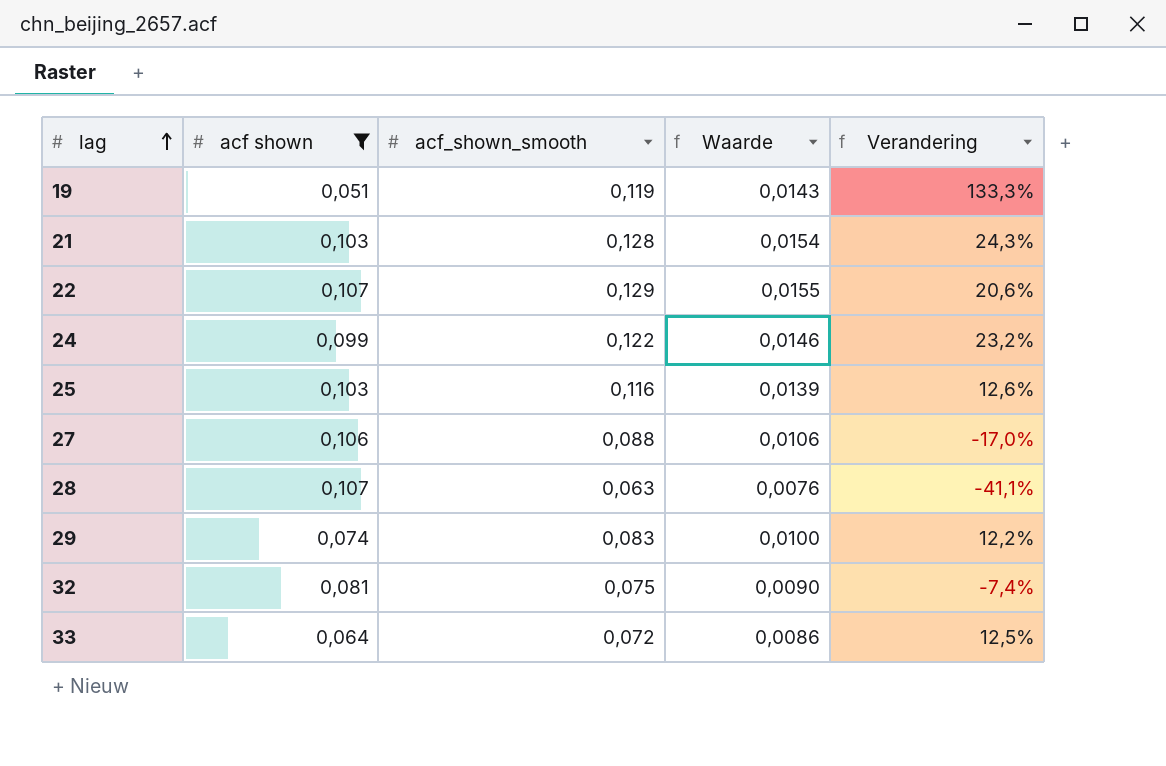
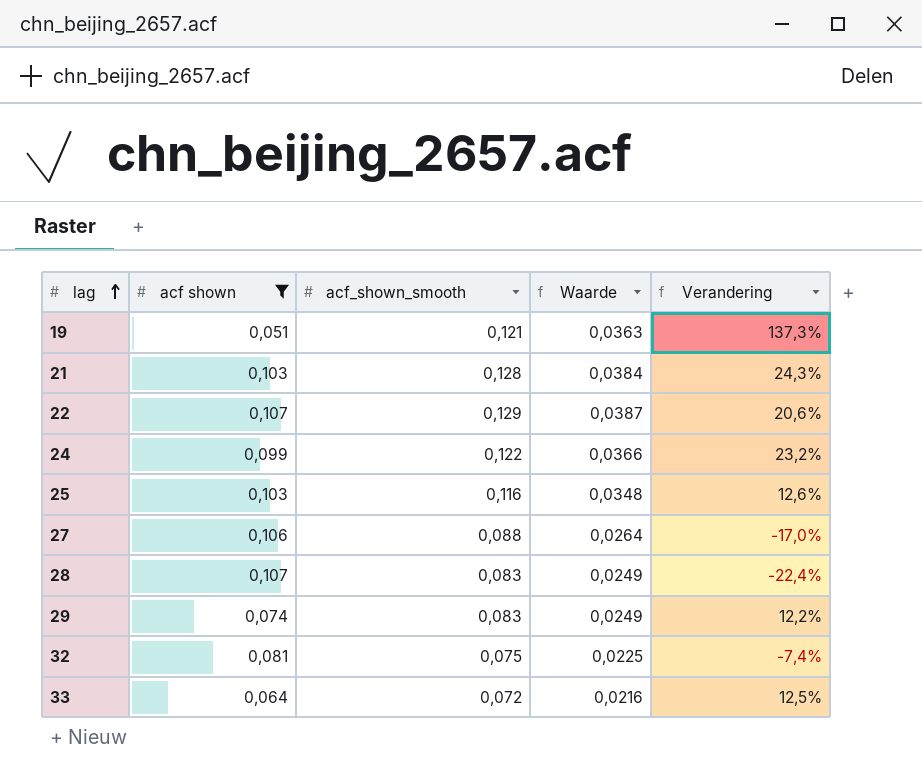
column Waarde | formula: [acf_shown_smooth] * 0,12 -> [acf_shown_smooth] * 0,3
19 | acf_shown_smooth: 0,119 -> 0,121
19 | Verandering: 133,3% -> 137,3%
28 | acf_shown_smooth: 0,063 -> 0,083
28 | Verandering: -41,1% -> -22,4%

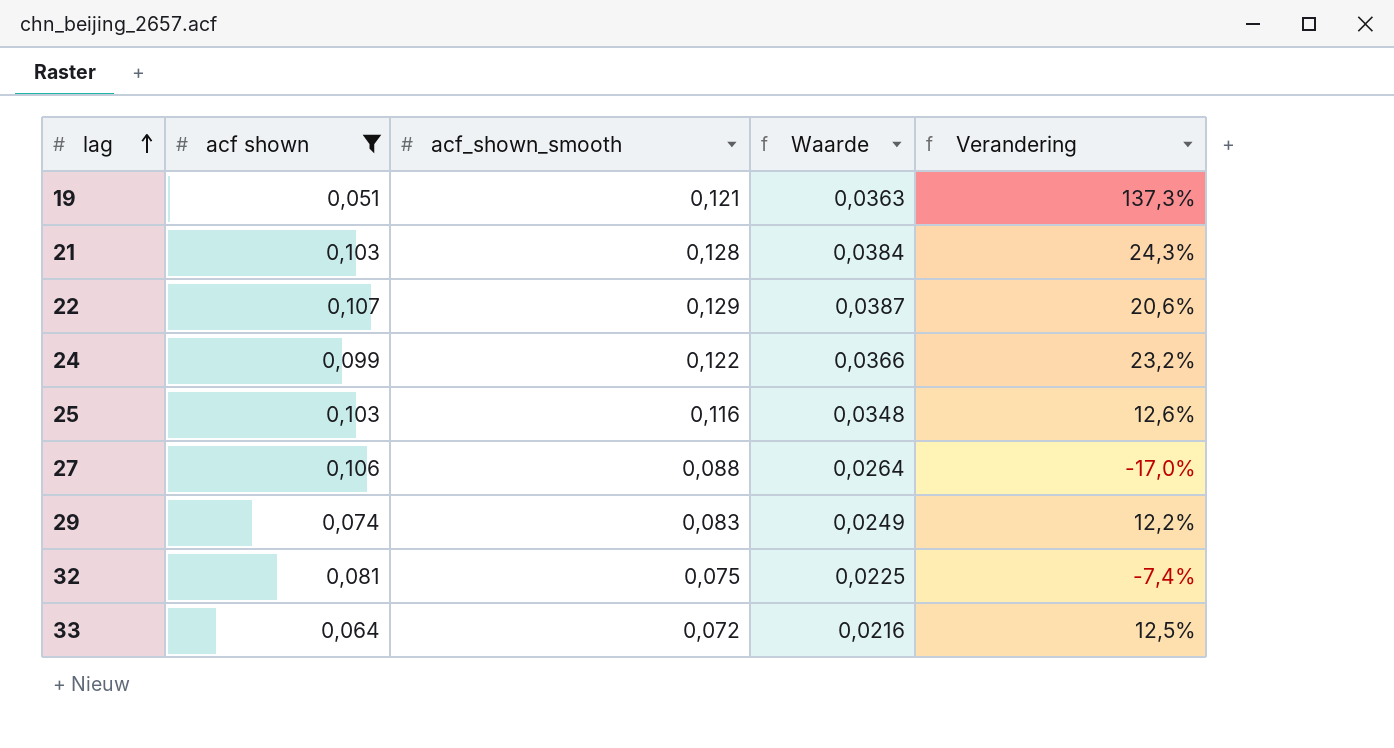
row 28: 0,107 | 0,083 | 0,0249 | -22,4% -> none

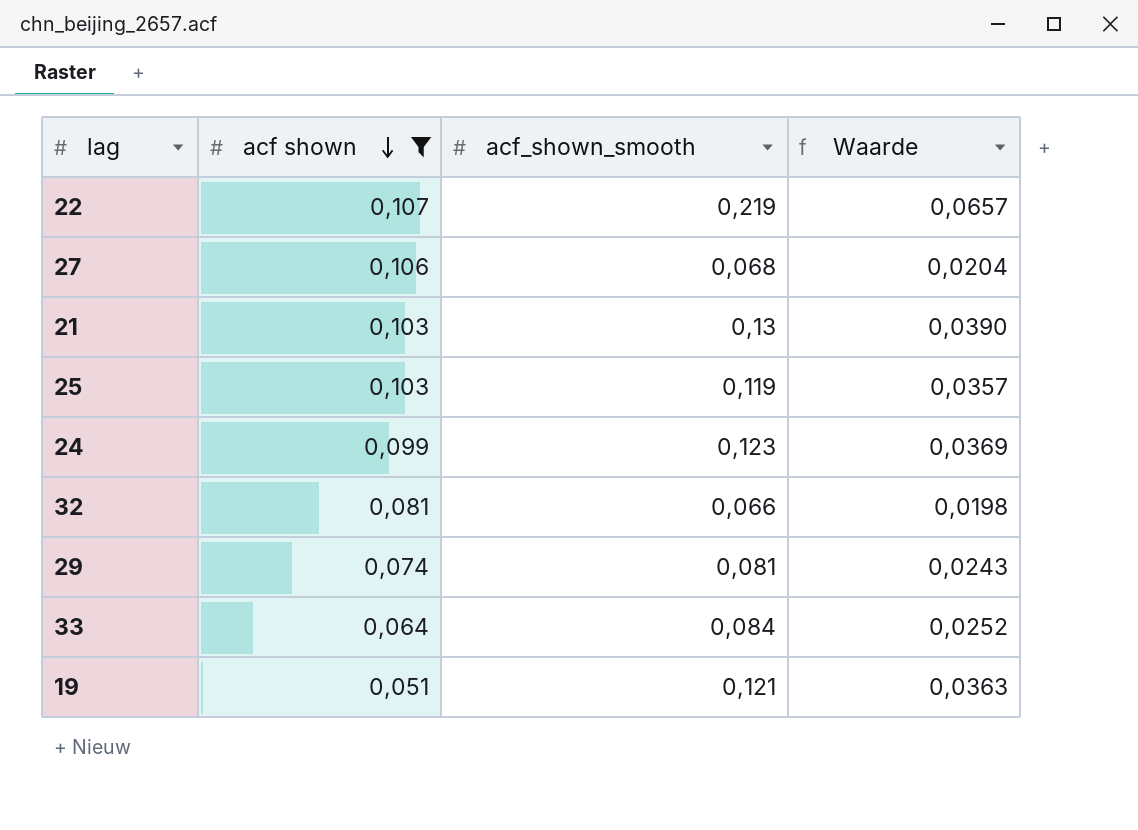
row order: lag ascending -> acf shown descending
column Verandering | formula: ([acf_shown_smooth] - [acf shown]) / [acf shown] -> none
22 | acf_shown_smooth: 0,129 -> 0,219
22 | Waarde: 0,0387 -> 0,0657
27 | acf_shown_smooth: 0,088 -> 0,068
27 | Waarde: 0,0264 -> 0,0204
21 | acf_shown_smooth: 0,128 -> 0,13
21 | Waarde: 0,0384 -> 0,0390
25 | acf_shown_smooth: 0,116 -> 0,119
25 | Waarde: 0,0348 -> 0,0357
24 | acf_shown_smooth: 0,122 -> 0,123
24 | Waarde: 0,0366 -> 0,0369
32 | acf_shown_smooth: 0,075 -> 0,066
32 | Waarde: 0,0225 -> 0,0198
29 | acf_shown_smooth: 0,083 -> 0,081
29 | Waarde: 0,0249 -> 0,0243
33 | acf_shown_smooth: 0,072 -> 0,084
33 | Waarde: 0,0216 -> 0,0252

